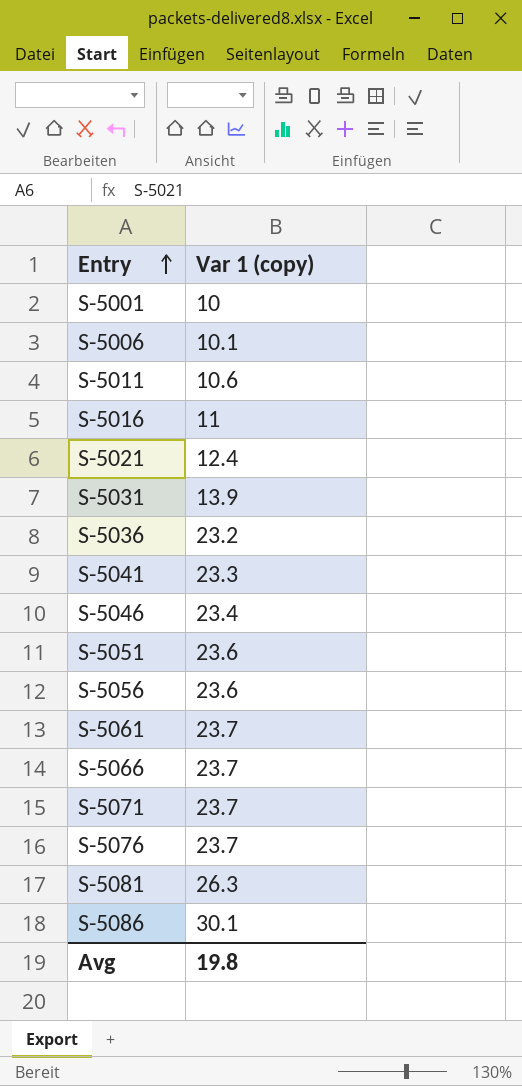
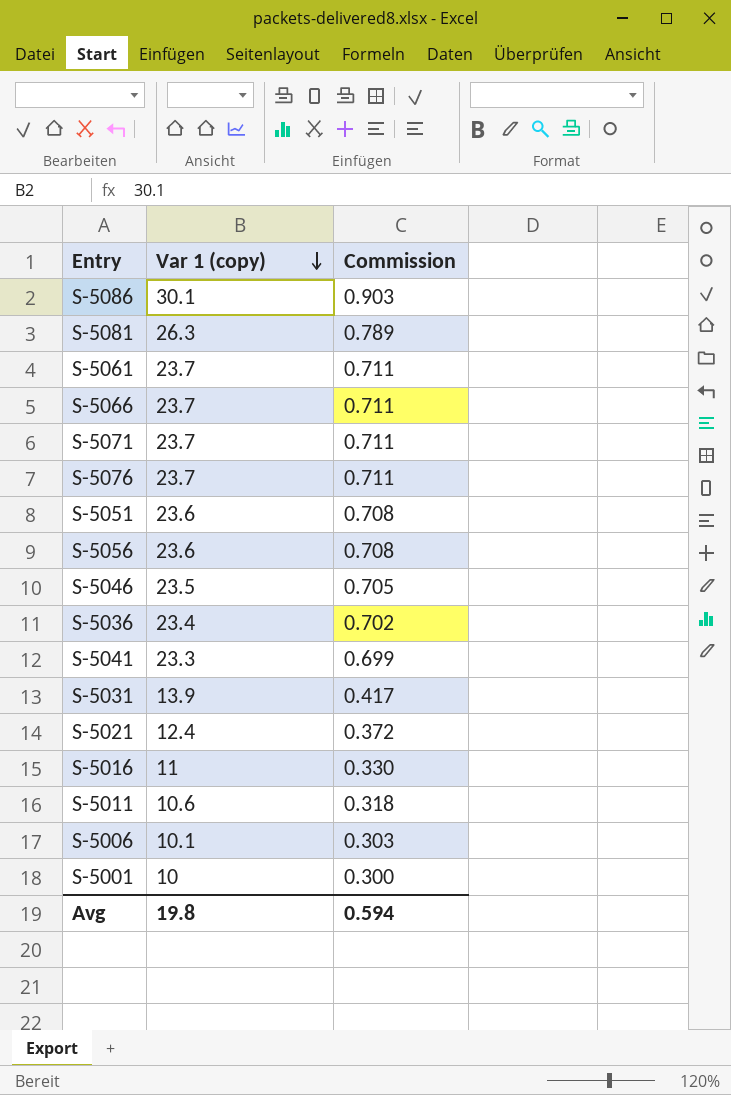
row order: Entry ascending -> Var 1 (copy) descending
column Commission | formula: none -> [Var 1 (copy)] * 0.03
S-5046 | Var 1 (copy): 23.4 -> 23.5
S-5036 | Var 1 (copy): 23.2 -> 23.4

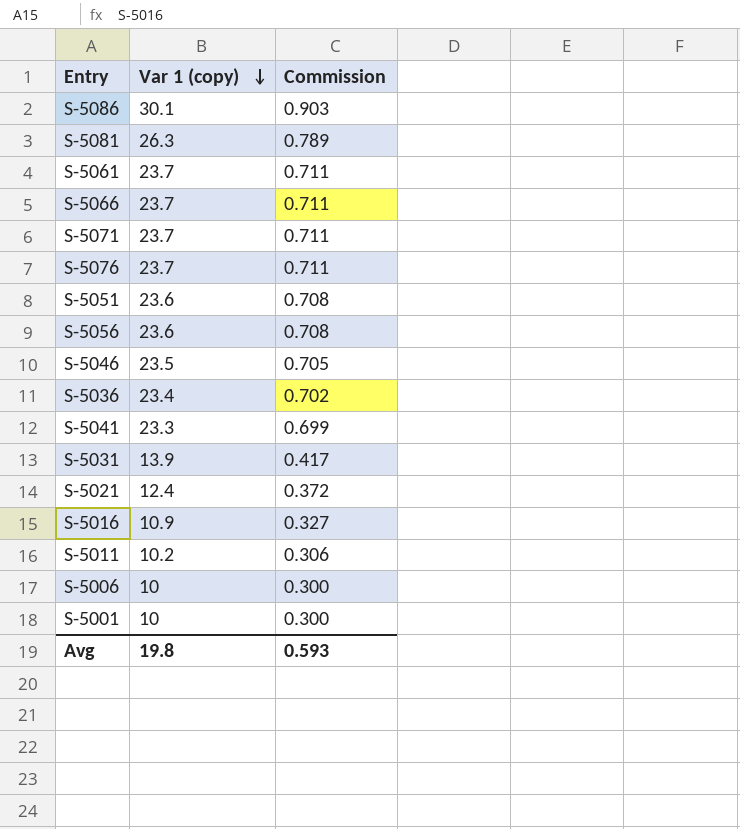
S-5016 | Var 1 (copy): 11 -> 10.9
S-5016 | Commission: 0.330 -> 0.327
S-5011 | Var 1 (copy): 10.6 -> 10.2
S-5011 | Commission: 0.318 -> 0.306
S-5006 | Var 1 (copy): 10.1 -> 10
S-5006 | Commission: 0.303 -> 0.300
Avg | Commission: 0.594 -> 0.593

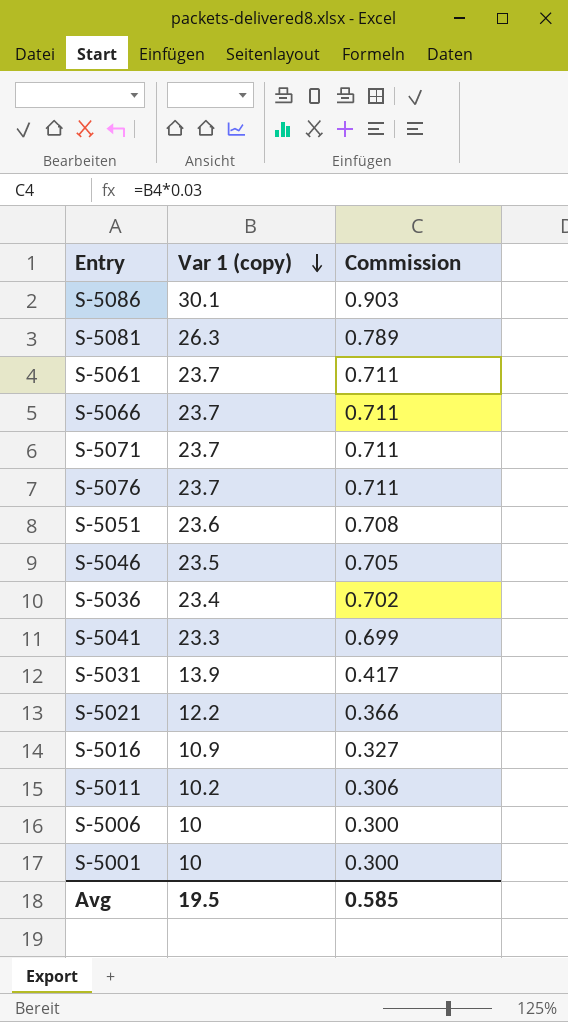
row S-5056: 23.6 | 0.708 -> none
S-5021 | Var 1 (copy): 12.4 -> 12.2
S-5021 | Commission: 0.372 -> 0.366
Avg | Var 1 (copy): 19.8 -> 19.5
Avg | Commission: 0.593 -> 0.585

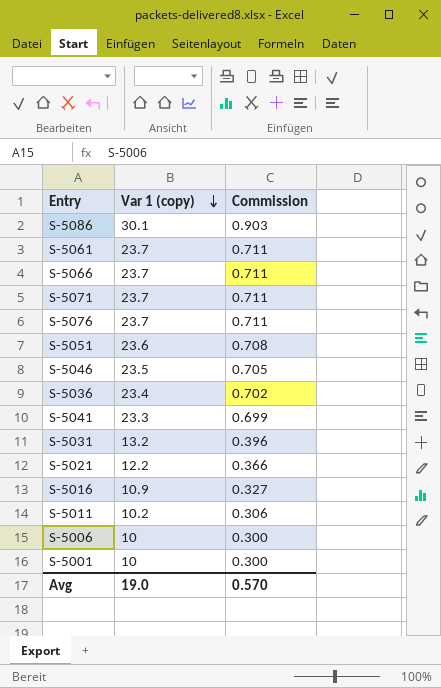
row S-5081: 26.3 | 0.789 -> none
S-5031 | Var 1 (copy): 13.9 -> 13.2
S-5031 | Commission: 0.417 -> 0.396
Avg | Var 1 (copy): 19.5 -> 19.0
Avg | Commission: 0.585 -> 0.570

